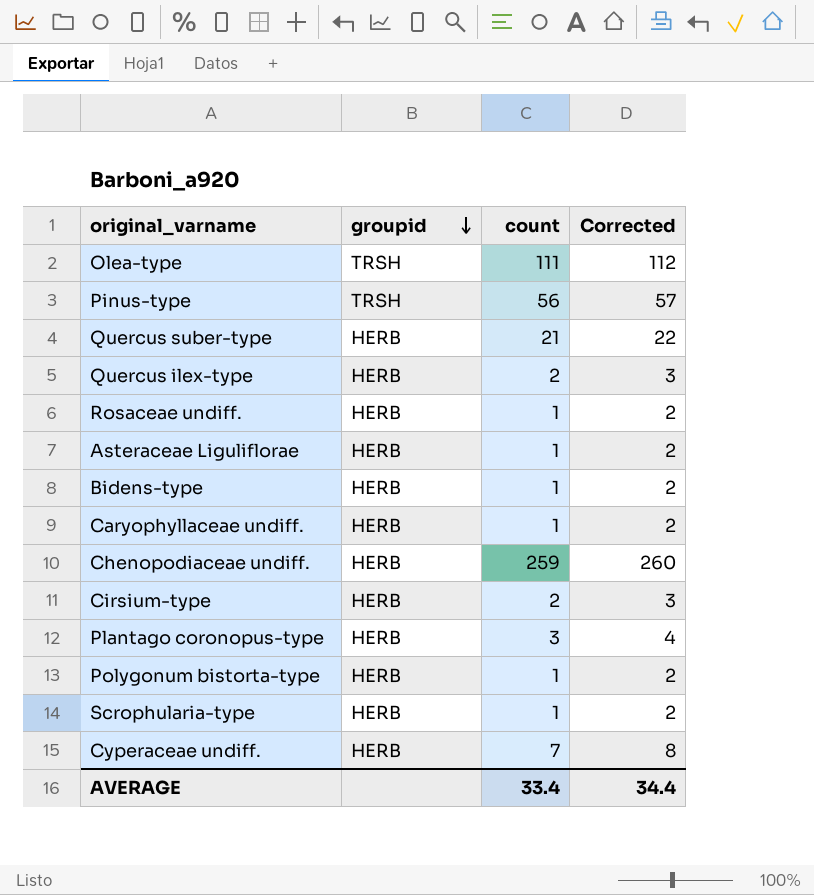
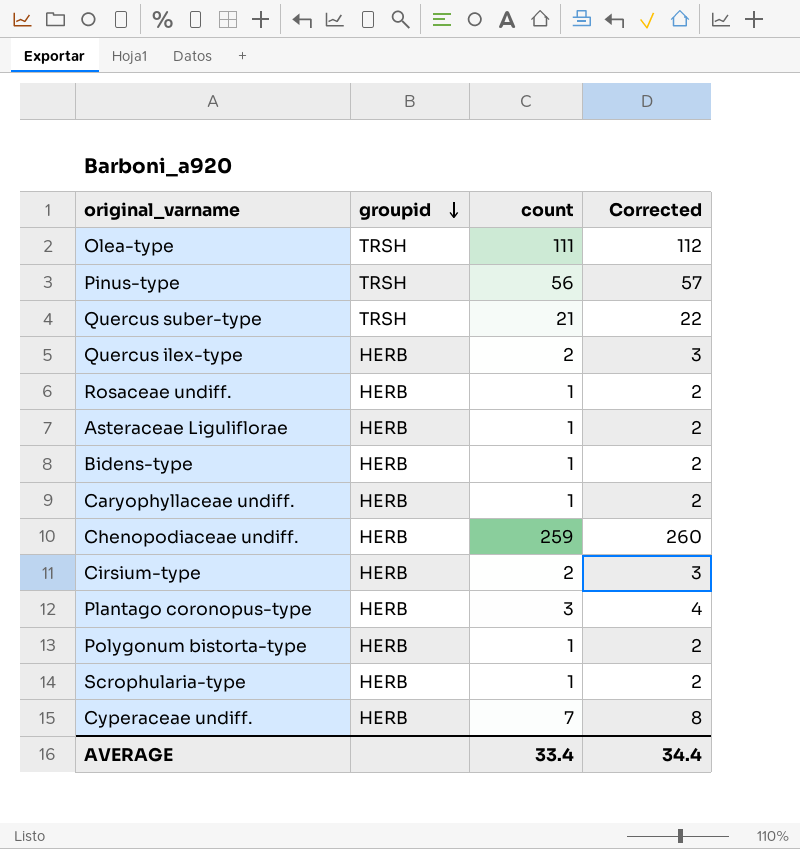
Quercus suber-type | groupid: HERB -> TRSH

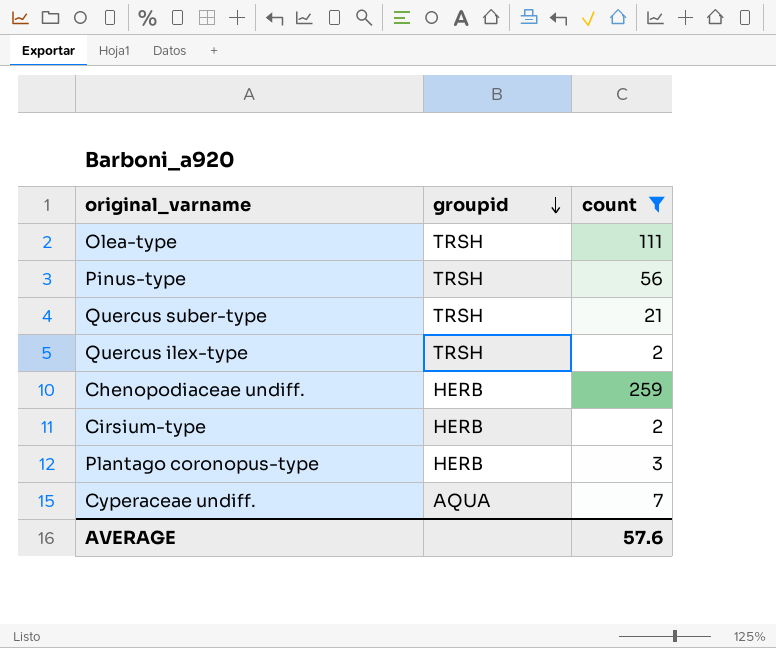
filter: none -> count != 1
column Corrected | formula: [count] + 1 -> none
Quercus ilex-type | groupid: HERB -> TRSH
Cyperaceae undiff. | groupid: HERB -> AQUA
AVERAGE | count: 33.4 -> 57.6

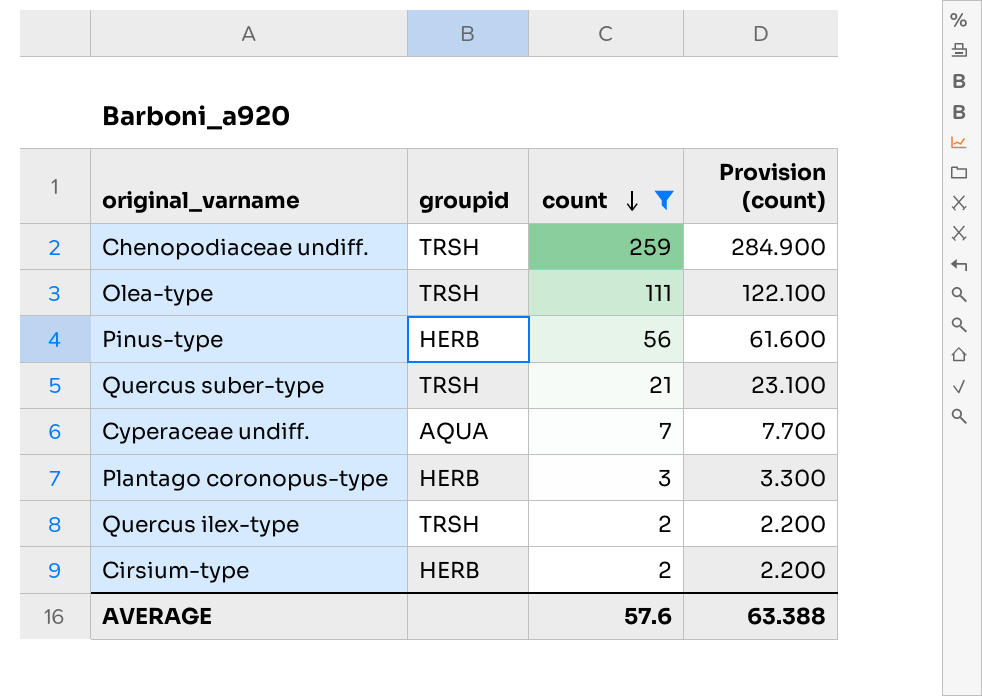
row order: groupid descending -> count descending
column Provision (count) | formula: none -> [count] * 1.1
Chenopodiaceae undiff. | groupid: HERB -> TRSH
Pinus-type | groupid: TRSH -> HERB

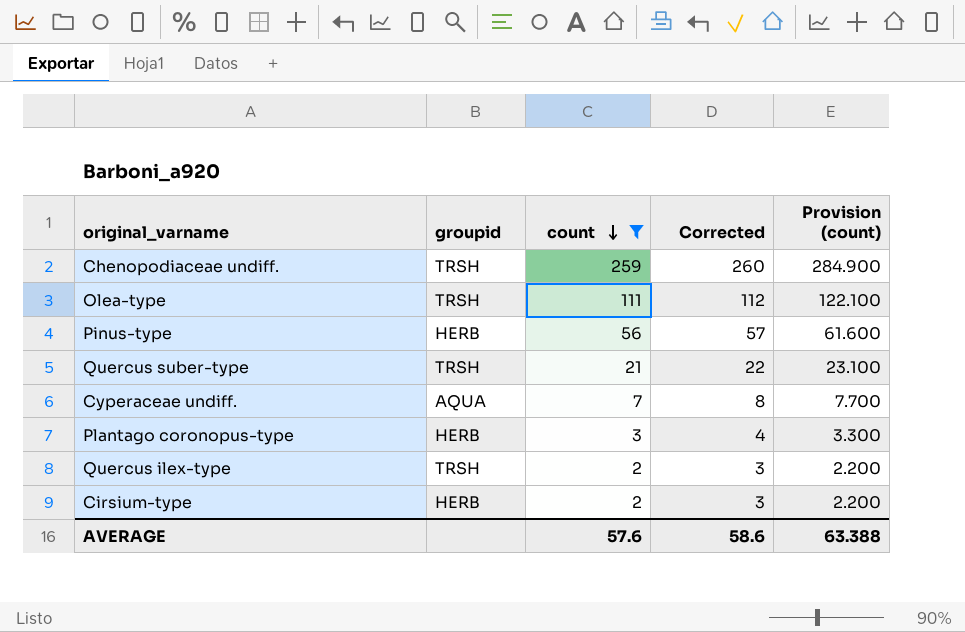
column Corrected | formula: none -> [count] + 1

